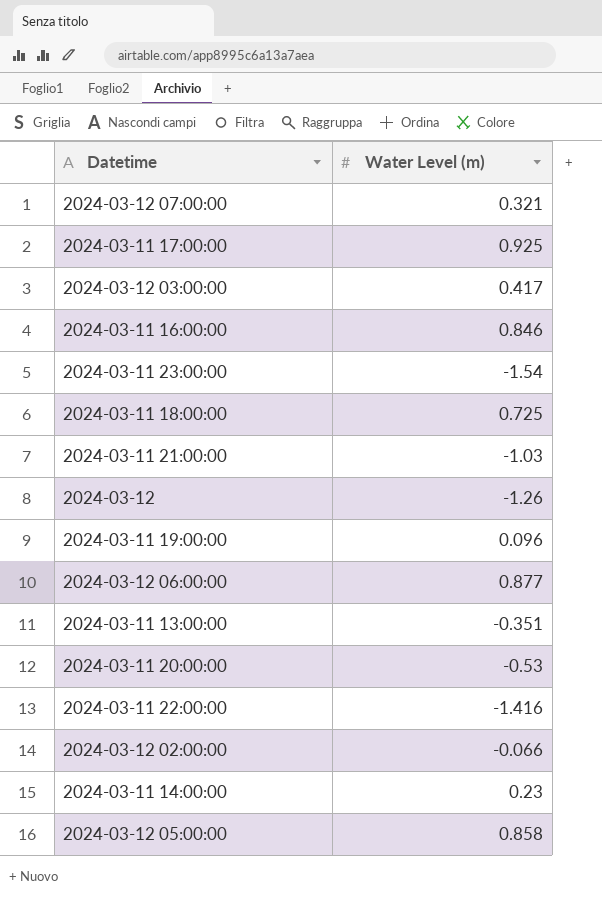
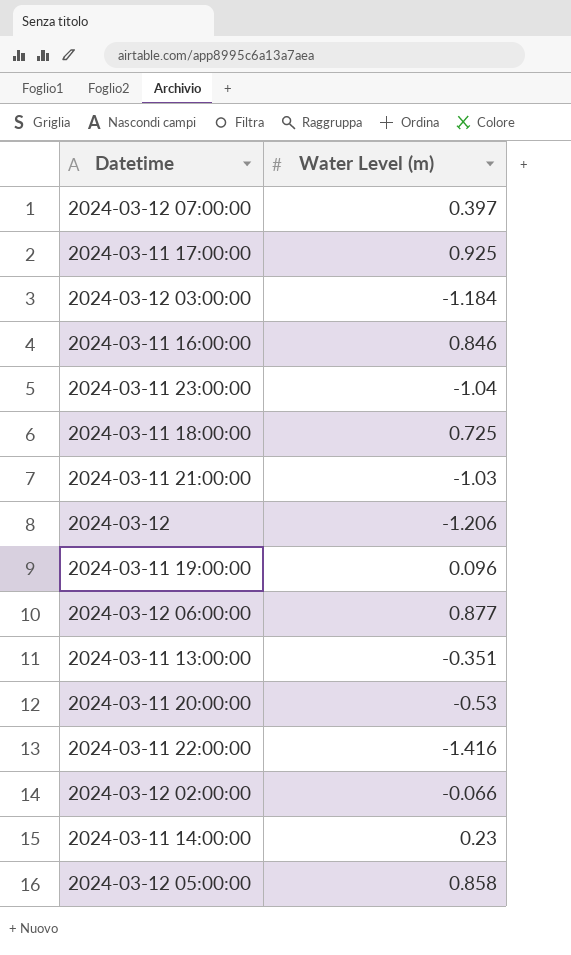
2024-03-12 07:00:00 | Water Level (m): 0.321 -> 0.397
2024-03-12 03:00:00 | Water Level (m): 0.417 -> -1.184
2024-03-11 23:00:00 | Water Level (m): -1.54 -> -1.04
2024-03-12 | Water Level (m): -1.26 -> -1.206

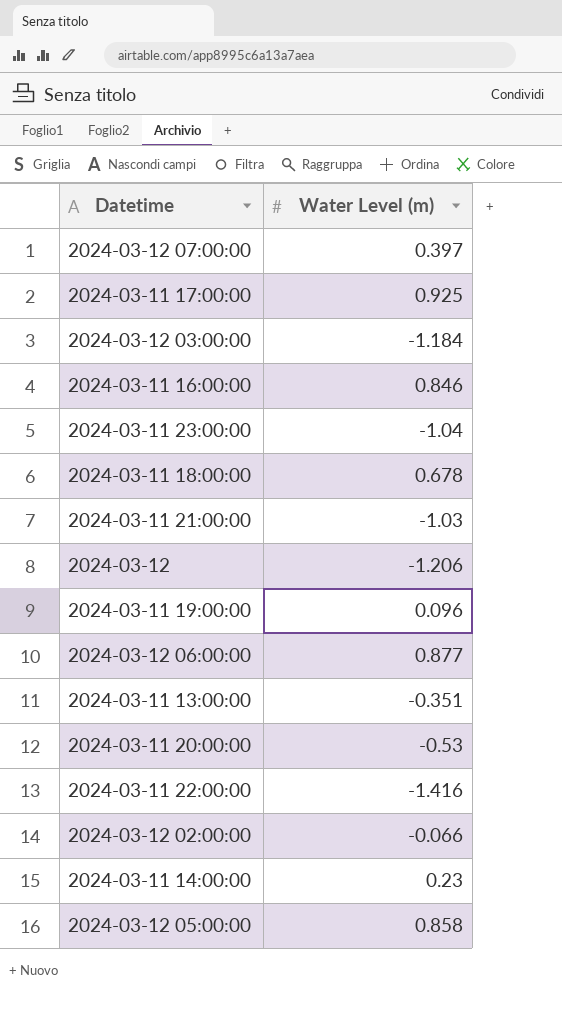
2024-03-11 18:00:00 | Water Level (m): 0.725 -> 0.678

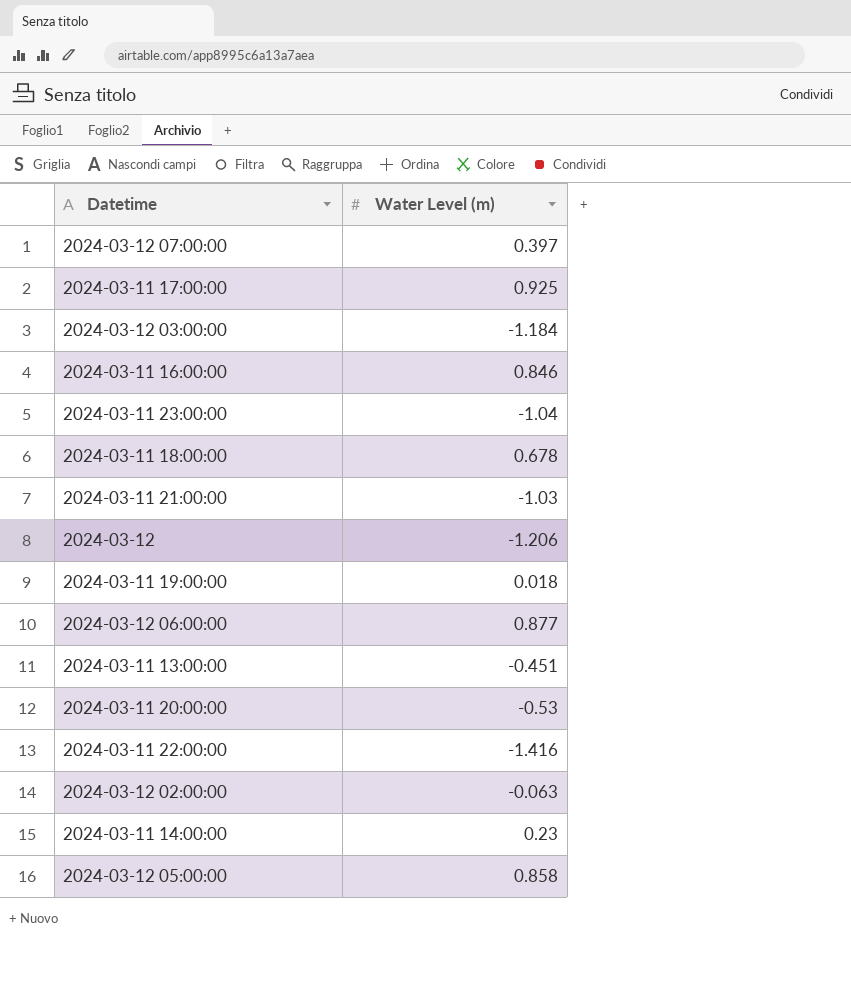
2024-03-11 19:00:00 | Water Level (m): 0.096 -> 0.018
2024-03-11 13:00:00 | Water Level (m): -0.351 -> -0.451
2024-03-12 02:00:00 | Water Level (m): -0.066 -> -0.063

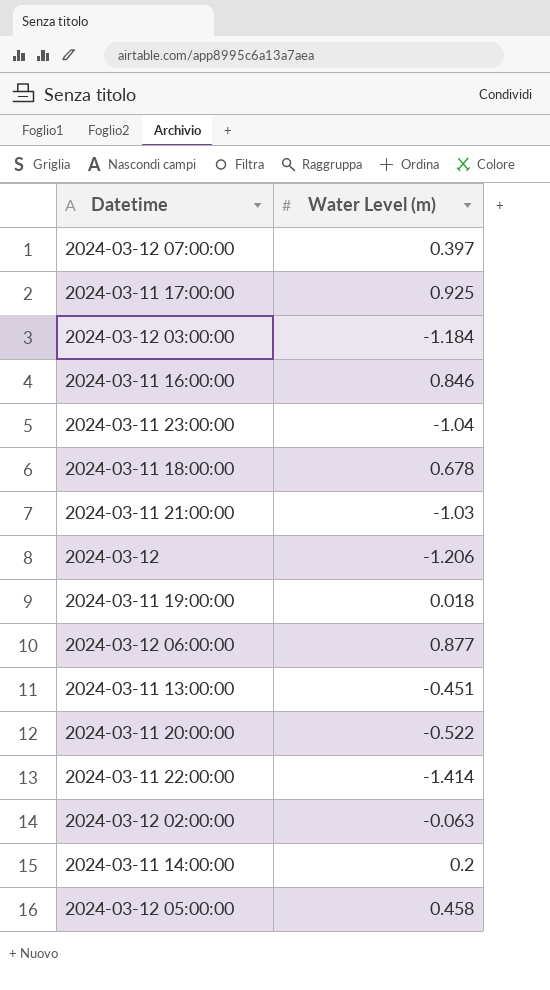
2024-03-11 20:00:00 | Water Level (m): -0.53 -> -0.522
2024-03-11 22:00:00 | Water Level (m): -1.416 -> -1.414
2024-03-11 14:00:00 | Water Level (m): 0.23 -> 0.2
2024-03-12 05:00:00 | Water Level (m): 0.858 -> 0.458

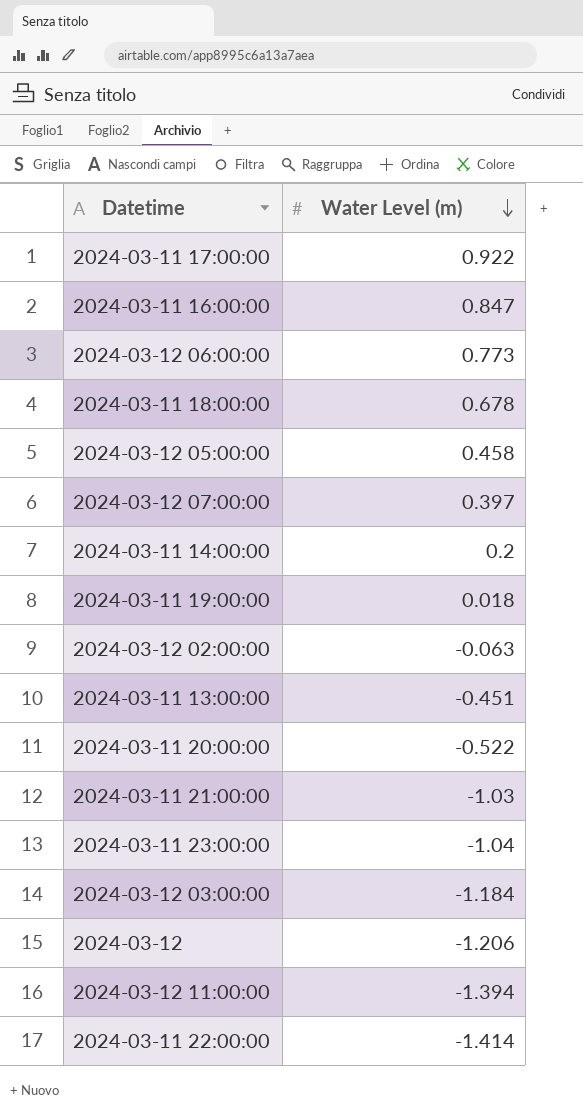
row order: none -> Water Level (m) descending
2024-03-11 17:00:00 | Water Level (m): 0.925 -> 0.922
2024-03-11 16:00:00 | Water Level (m): 0.846 -> 0.847
2024-03-12 06:00:00 | Water Level (m): 0.877 -> 0.773
row 2024-03-12 11:00:00: none -> -1.394

